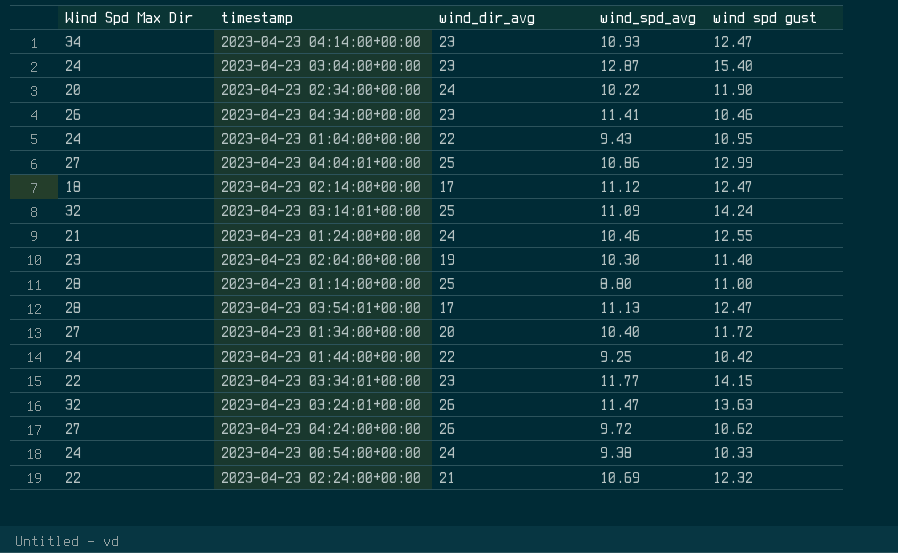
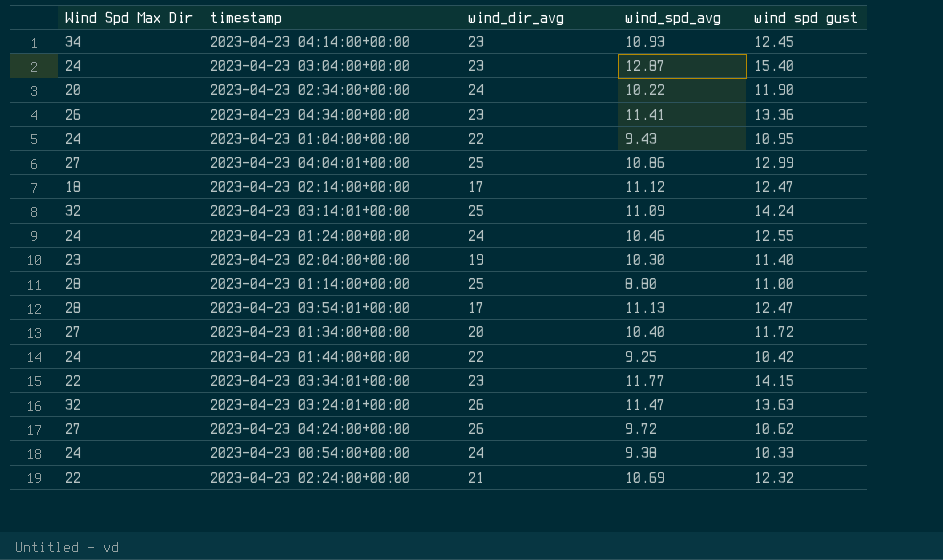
2023-04-23 04:14:00+00:00 | wind spd gust: 12.47 -> 12.45
2023-04-23 04:34:00+00:00 | wind spd gust: 10.46 -> 13.36
2023-04-23 01:24:00+00:00 | Wind Spd Max Dir: 21 -> 24

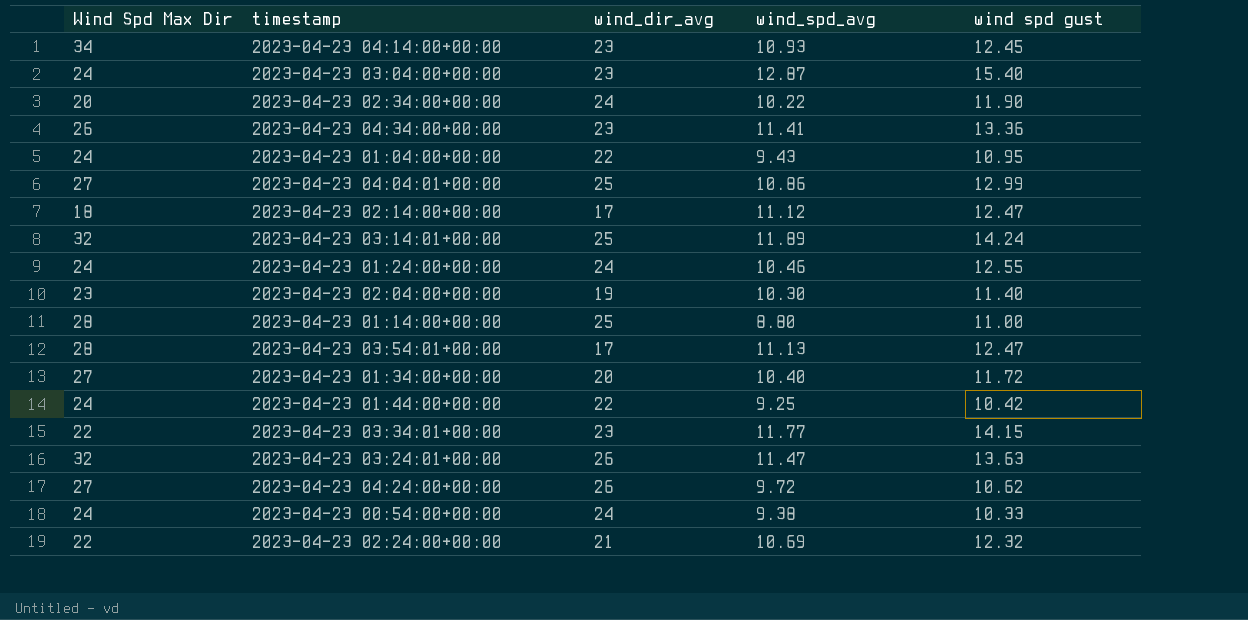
2023-04-23 03:14:01+00:00 | wind_spd_avg: 11.09 -> 11.89

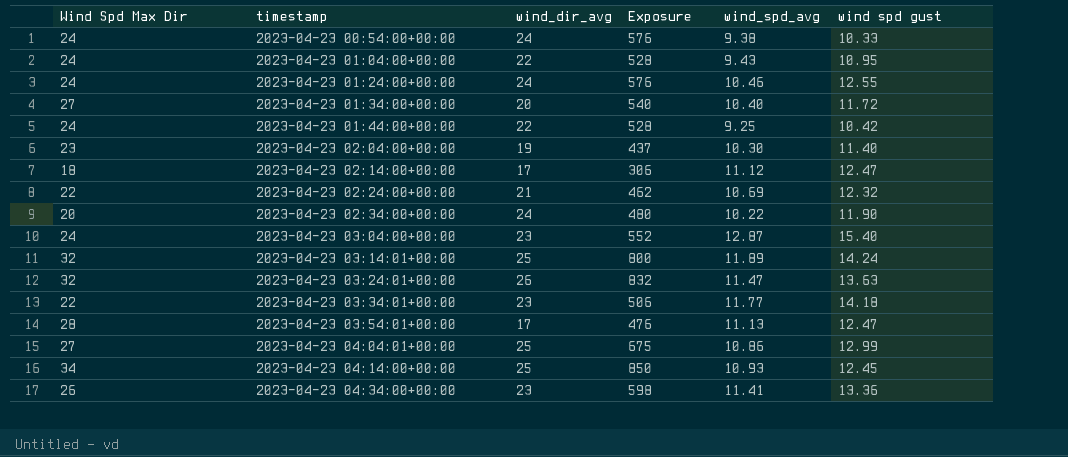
row order: none -> timestamp ascending
column Exposure | formula: none -> [Wind Spd Max Dir] * [wind_dir_avg]
row 2023-04-23 01:14:00+00:00: 28 | 25 | 8.80 | 11.00 -> none
row 2023-04-23 04:24:00+00:00: 27 | 26 | 9.72 | 10.62 -> none
2023-04-23 03:34:01+00:00 | wind spd gust: 14.15 -> 14.18
2023-04-23 04:14:00+00:00 | wind_dir_avg: 23 -> 25

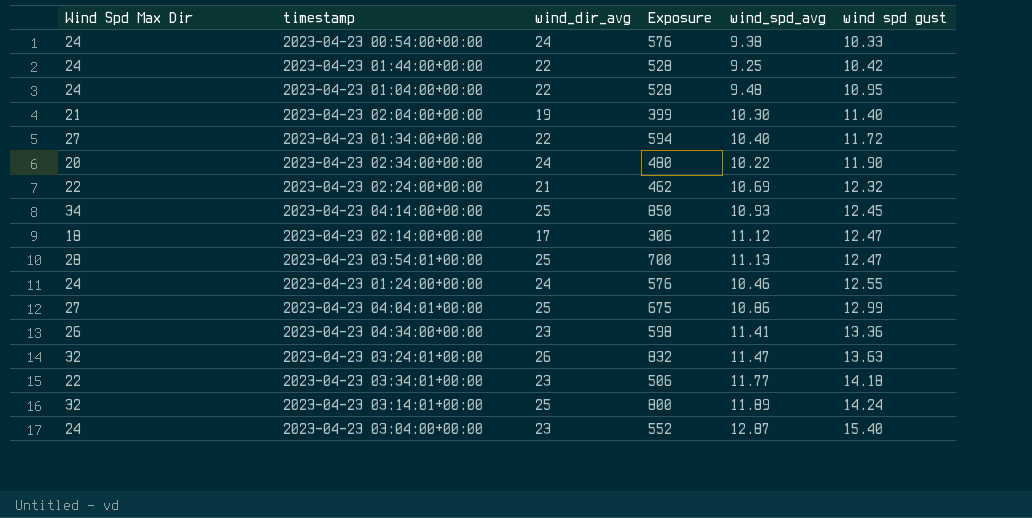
row order: timestamp ascending -> wind spd gust ascending
2023-04-23 01:04:00+00:00 | wind_spd_avg: 9.43 -> 9.48
2023-04-23 02:04:00+00:00 | Wind Spd Max Dir: 23 -> 21
2023-04-23 02:04:00+00:00 | Exposure: 437 -> 399
2023-04-23 01:34:00+00:00 | wind_dir_avg: 20 -> 22
2023-04-23 01:34:00+00:00 | Exposure: 540 -> 594
2023-04-23 03:54:01+00:00 | wind_dir_avg: 17 -> 25
2023-04-23 03:54:01+00:00 | Exposure: 476 -> 700

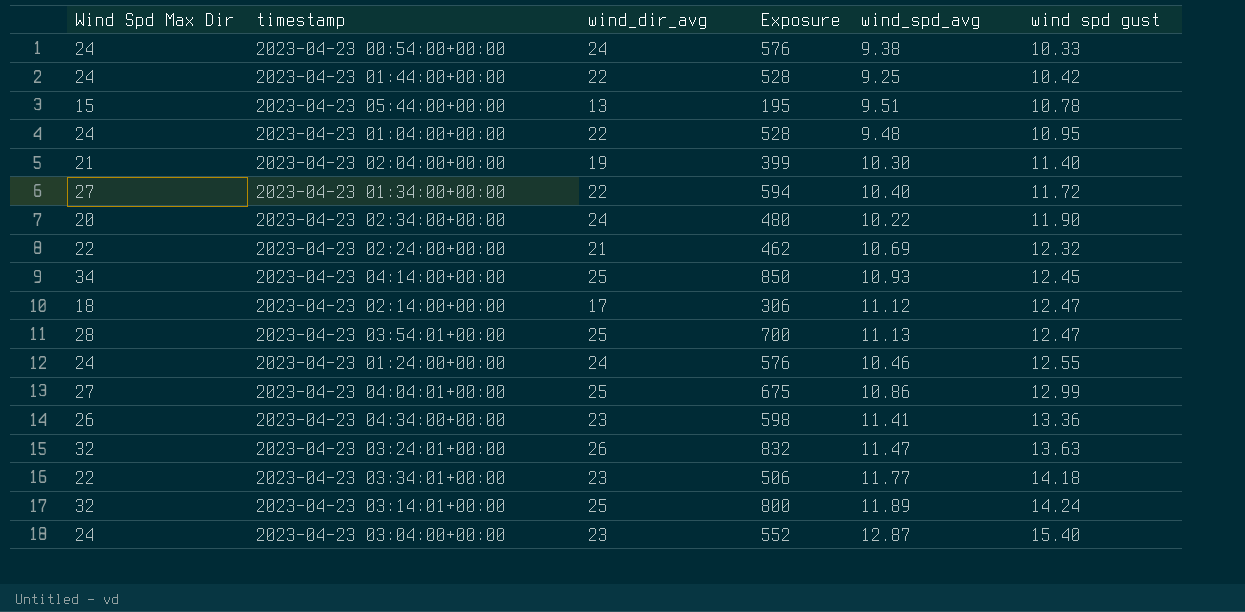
row 2023-04-23 05:44:00+00:00: none -> 15 | 13 | 195 | 9.51 | 10.78

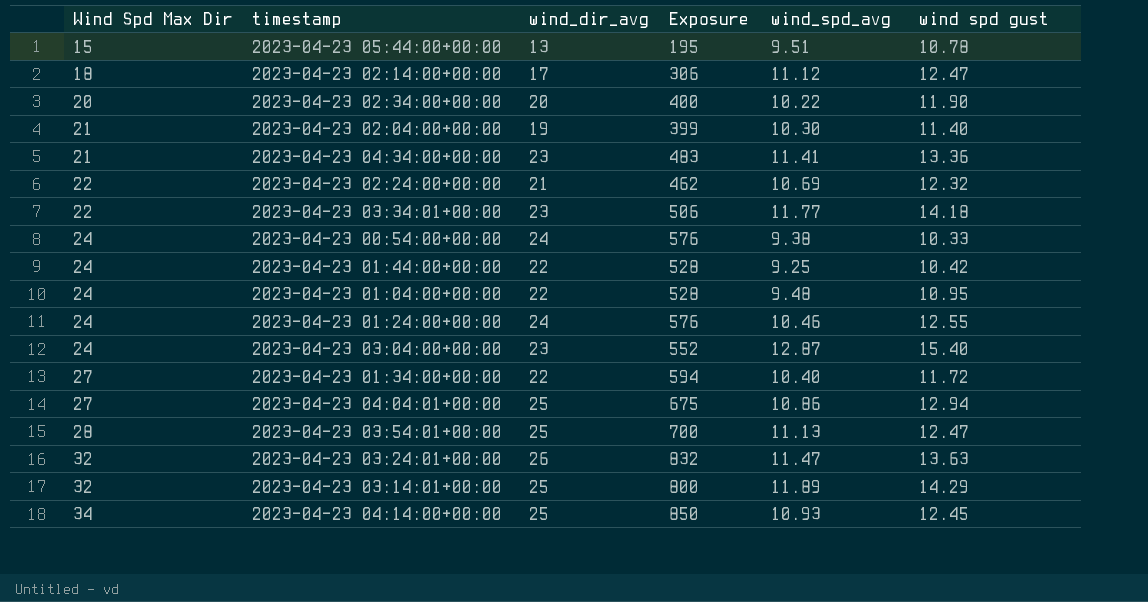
row order: wind spd gust ascending -> Wind Spd Max Dir ascending
2023-04-23 02:34:00+00:00 | wind_dir_avg: 24 -> 20
2023-04-23 02:34:00+00:00 | Exposure: 480 -> 400
2023-04-23 04:34:00+00:00 | Wind Spd Max Dir: 26 -> 21
2023-04-23 04:34:00+00:00 | Exposure: 598 -> 483
2023-04-23 04:04:01+00:00 | wind spd gust: 12.99 -> 12.94
2023-04-23 03:14:01+00:00 | wind spd gust: 14.24 -> 14.29

